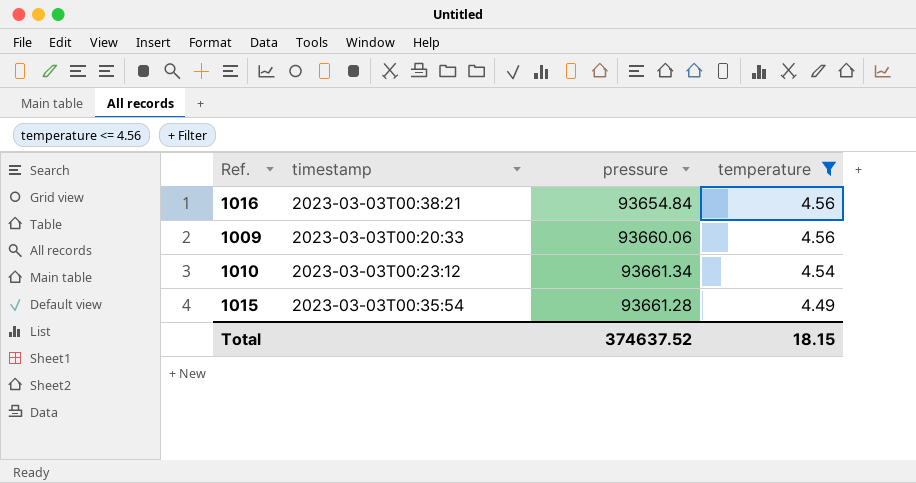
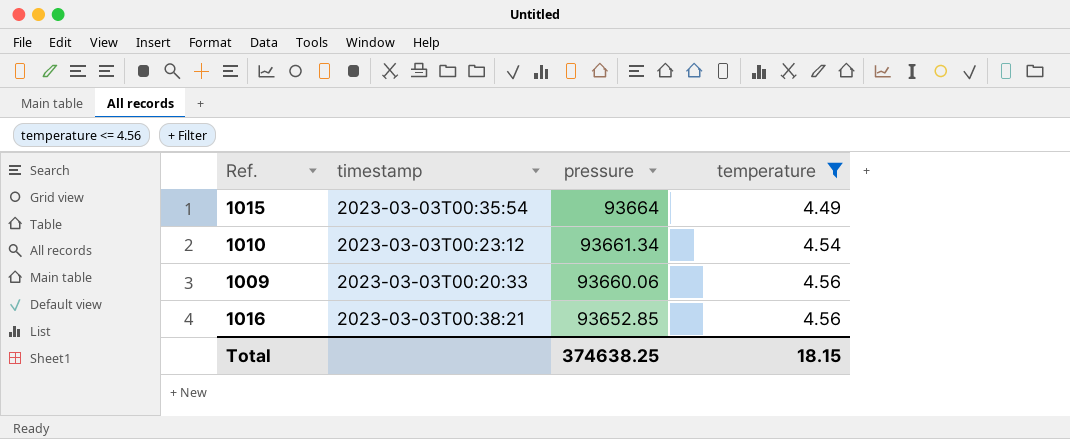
row order: temperature descending -> pressure descending
1015 | pressure: 93661.28 -> 93664
1016 | pressure: 93654.84 -> 93652.85
Total | pressure: 374637.52 -> 374638.25

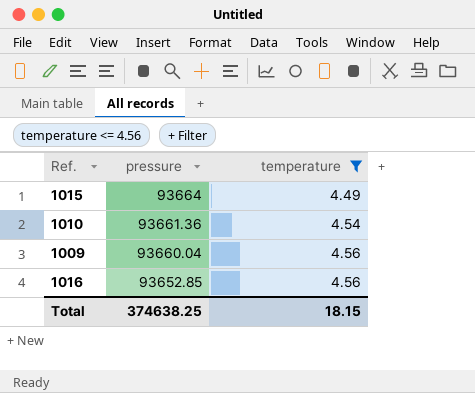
column timestamp | position: 2 -> none
1010 | pressure: 93661.34 -> 93661.36
1009 | pressure: 93660.06 -> 93660.04

